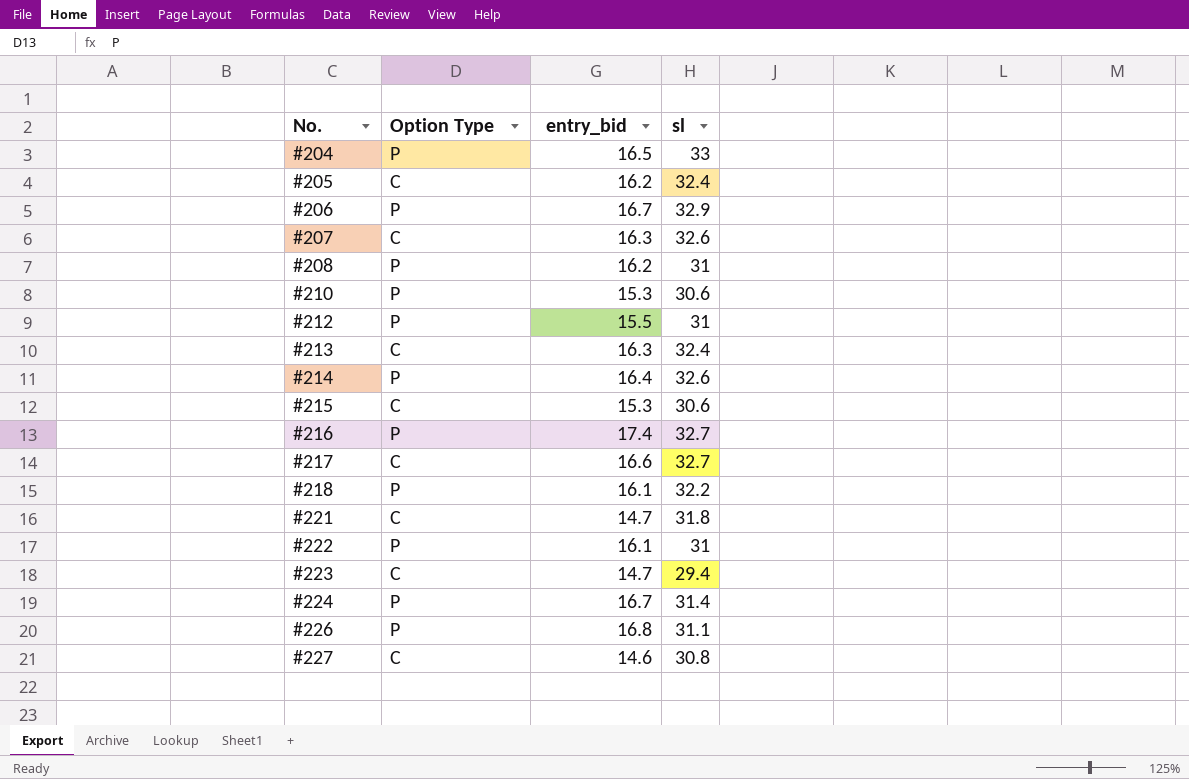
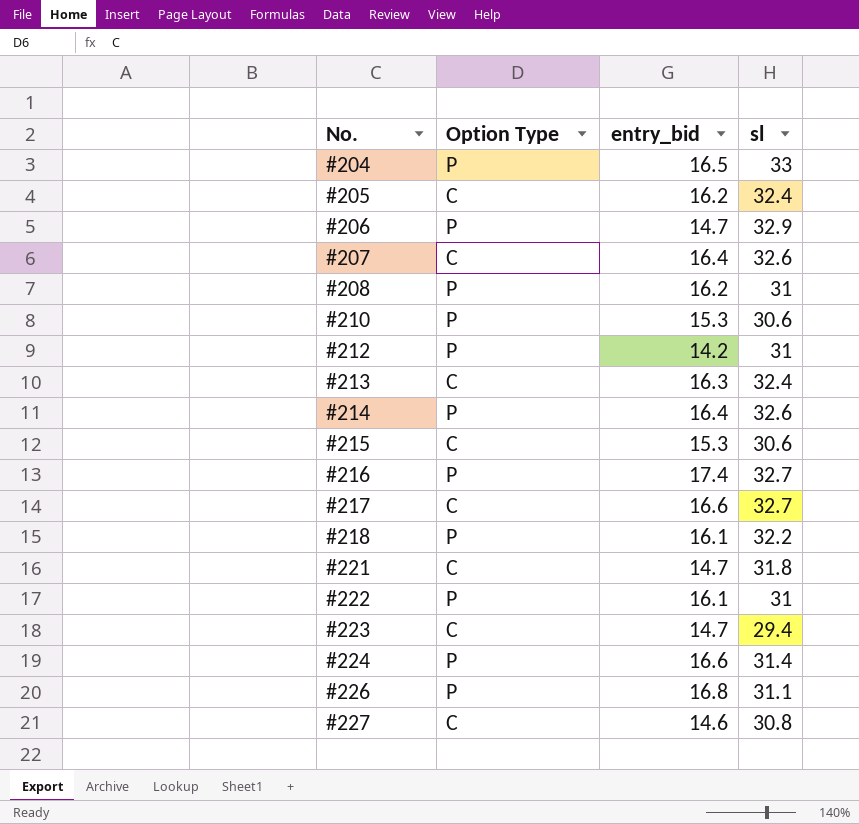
#206 | entry_bid: 16.7 -> 14.7
#207 | entry_bid: 16.3 -> 16.4
#212 | entry_bid: 15.5 -> 14.2
#224 | entry_bid: 16.7 -> 16.6

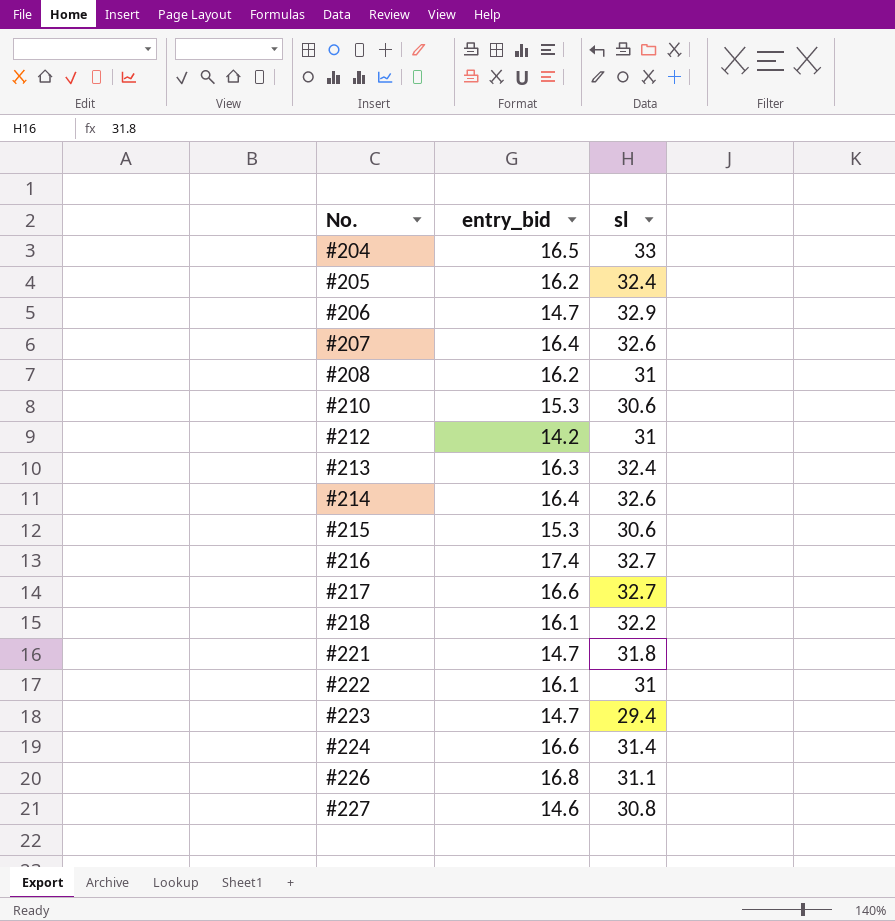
column Option Type | position: 2 -> none

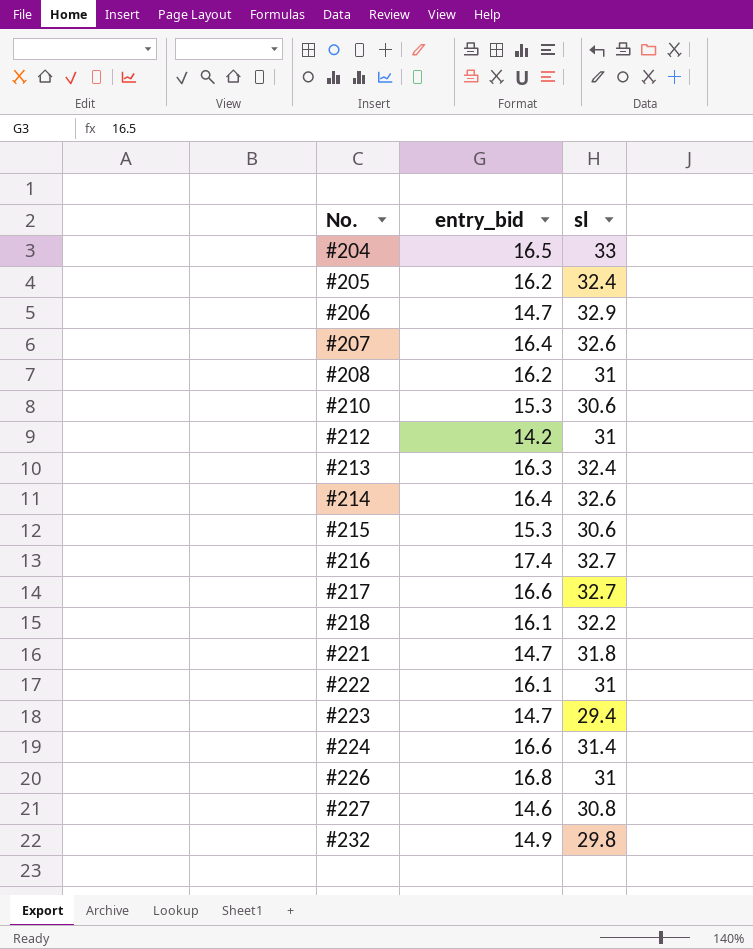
#226 | sl: 31.1 -> 31
row #232: none -> 14.9 | 29.8

